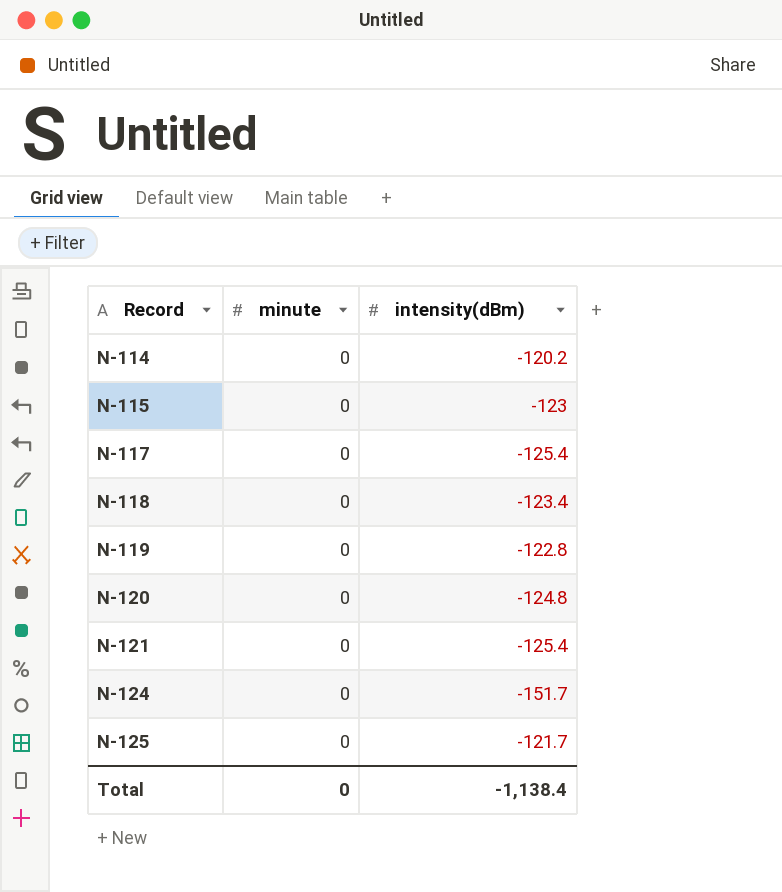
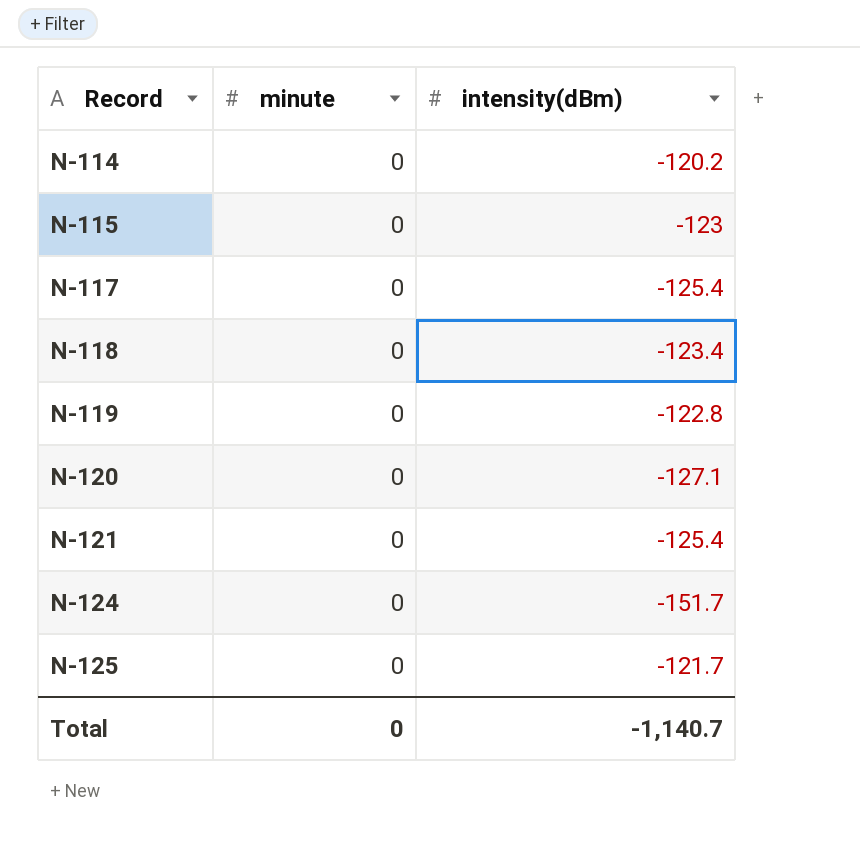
N-120 | intensity(dBm): -124.8 -> -127.1
Total | intensity(dBm): -1,138.4 -> -1,140.7

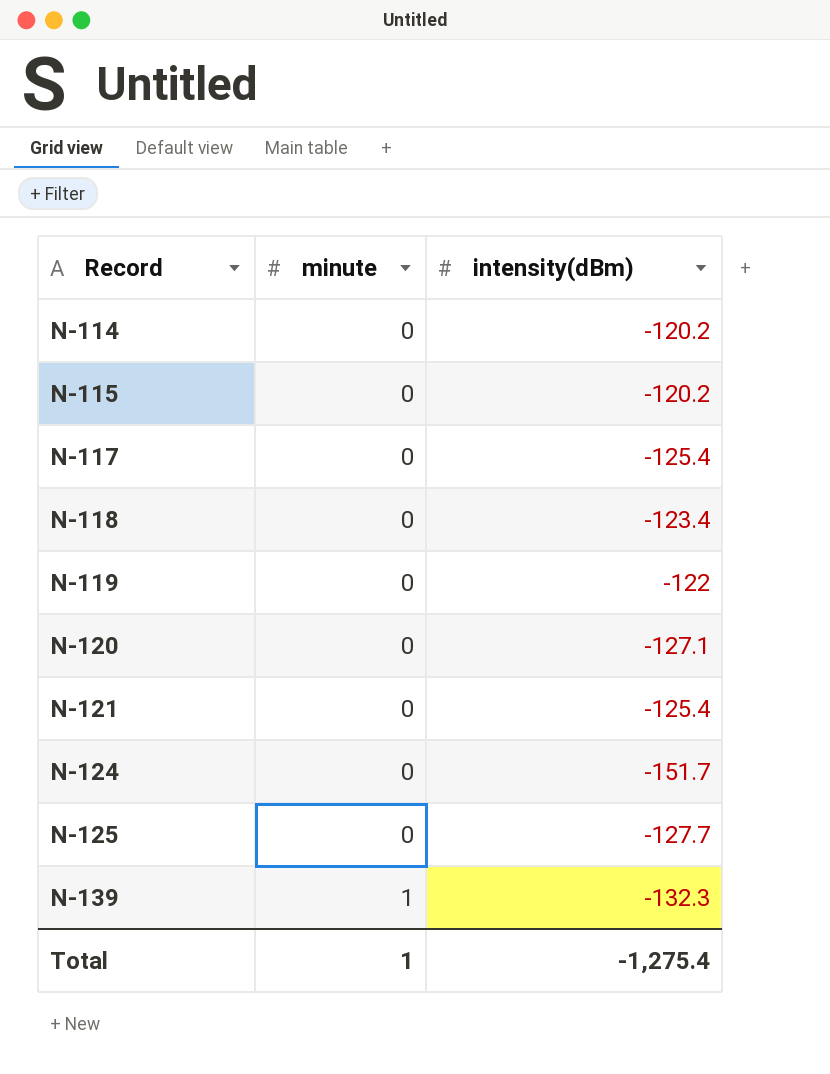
N-115 | intensity(dBm): -123 -> -120.2
N-119 | intensity(dBm): -122.8 -> -122
N-125 | intensity(dBm): -121.7 -> -127.7
row N-139: none -> 1 | -132.3
Total | minute: 0 -> 1
Total | intensity(dBm): -1,140.7 -> -1,275.4

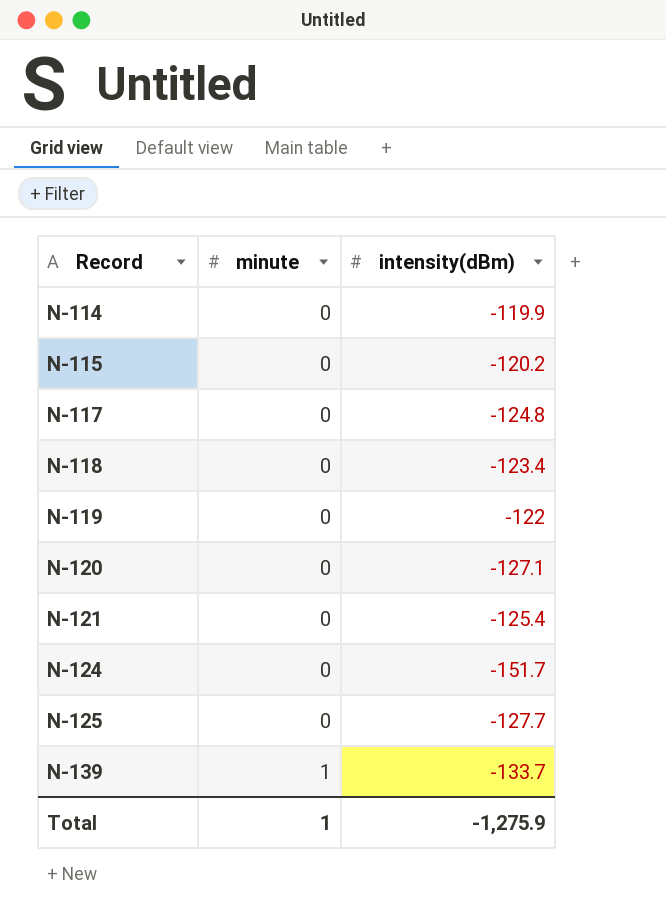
N-114 | intensity(dBm): -120.2 -> -119.9
N-117 | intensity(dBm): -125.4 -> -124.8
N-139 | intensity(dBm): -132.3 -> -133.7
Total | intensity(dBm): -1,275.4 -> -1,275.9

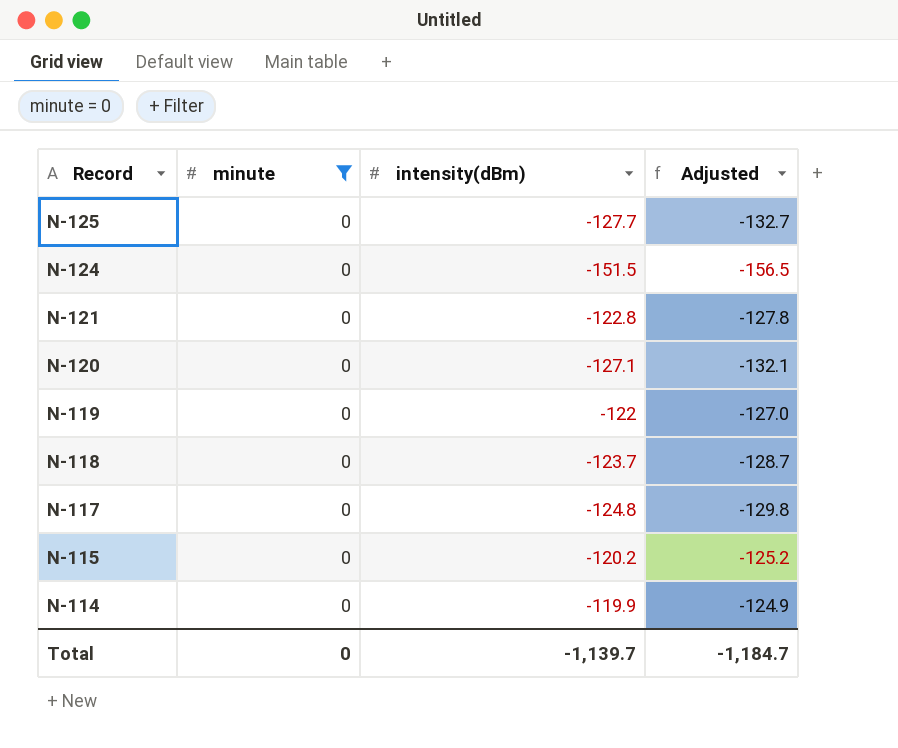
filter: none -> minute = 0
row order: Record ascending -> Record descending
column Adjusted | formula: none -> [intensity(dBm)] - 5
N-124 | intensity(dBm): -151.7 -> -151.5
N-121 | intensity(dBm): -125.4 -> -122.8
N-118 | intensity(dBm): -123.4 -> -123.7
Total | minute: 1 -> 0
Total | intensity(dBm): -1,275.9 -> -1,139.7

